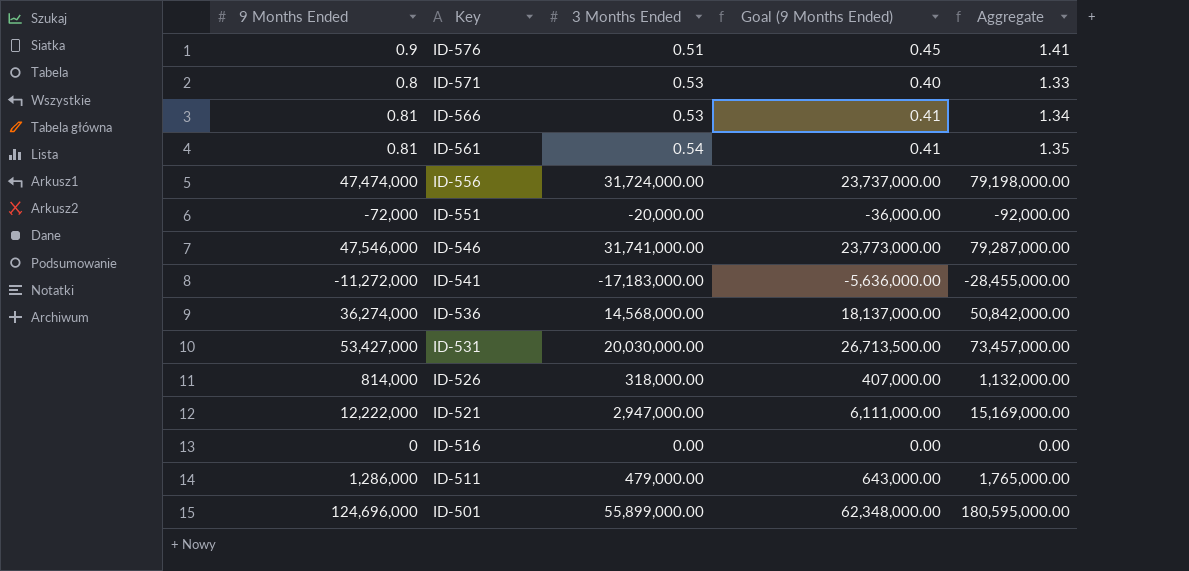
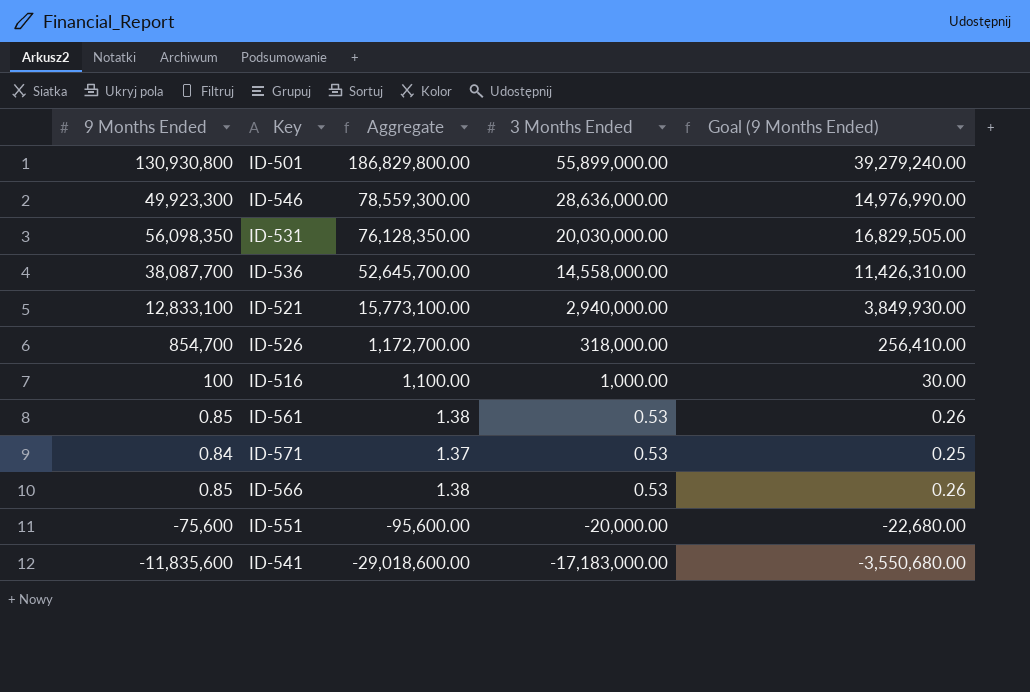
row order: Key descending -> 3 Months Ended descending
column Aggregate | position: 5 -> 3
column Goal (9 Months Ended) | formula: [9 Months Ended] * 0.5 -> [9 Months Ended] * 0.3
row ID-576: 0.9 | 0.51 | 0.45 | 1.41 -> none
row ID-556: 47,474,000 | 31,724,000.00 | 23,737,000.00 | 79,198,000.00 -> none
row ID-511: 1,286,000 | 479,000.00 | 643,000.00 | 1,765,000.00 -> none
ID-501 | 9 Months Ended: 124,696,000 -> 130,930,800
ID-501 | Aggregate: 180,595,000.00 -> 186,829,800.00
ID-546 | 9 Months Ended: 47,546,000 -> 49,923,300
ID-546 | Aggregate: 79,287,000.00 -> 78,559,300.00
ID-546 | 3 Months Ended: 31,741,000.00 -> 28,636,000.00
ID-531 | 9 Months Ended: 53,427,000 -> 56,098,350
ID-531 | Aggregate: 73,457,000.00 -> 76,128,350.00
ID-536 | 9 Months Ended: 36,274,000 -> 38,087,700
ID-536 | Aggregate: 50,842,000.00 -> 52,645,700.00
ID-536 | 3 Months Ended: 14,568,000.00 -> 14,558,000.00
ID-521 | 9 Months Ended: 12,222,000 -> 12,833,100
ID-521 | Aggregate: 15,169,000.00 -> 15,773,100.00
ID-521 | 3 Months Ended: 2,947,000.00 -> 2,940,000.00
ID-526 | 9 Months Ended: 814,000 -> 854,700
ID-526 | Aggregate: 1,132,000.00 -> 1,172,700.00
ID-516 | 9 Months Ended: 0 -> 100
ID-516 | Aggregate: 0.00 -> 1,100.00
ID-516 | 3 Months Ended: 0.00 -> 1,000.00
ID-561 | 9 Months Ended: 0.81 -> 0.85
ID-561 | Aggregate: 1.35 -> 1.38
ID-561 | 3 Months Ended: 0.54 -> 0.53
ID-571 | 9 Months Ended: 0.8 -> 0.84
ID-571 | Aggregate: 1.33 -> 1.37
ID-566 | 9 Months Ended: 0.81 -> 0.85
ID-566 | Aggregate: 1.34 -> 1.38
ID-551 | 9 Months Ended: -72,000 -> -75,600
ID-551 | Aggregate: -92,000.00 -> -95,600.00
ID-541 | 9 Months Ended: -11,272,000 -> -11,835,600
ID-541 | Aggregate: -28,455,000.00 -> -29,018,600.00

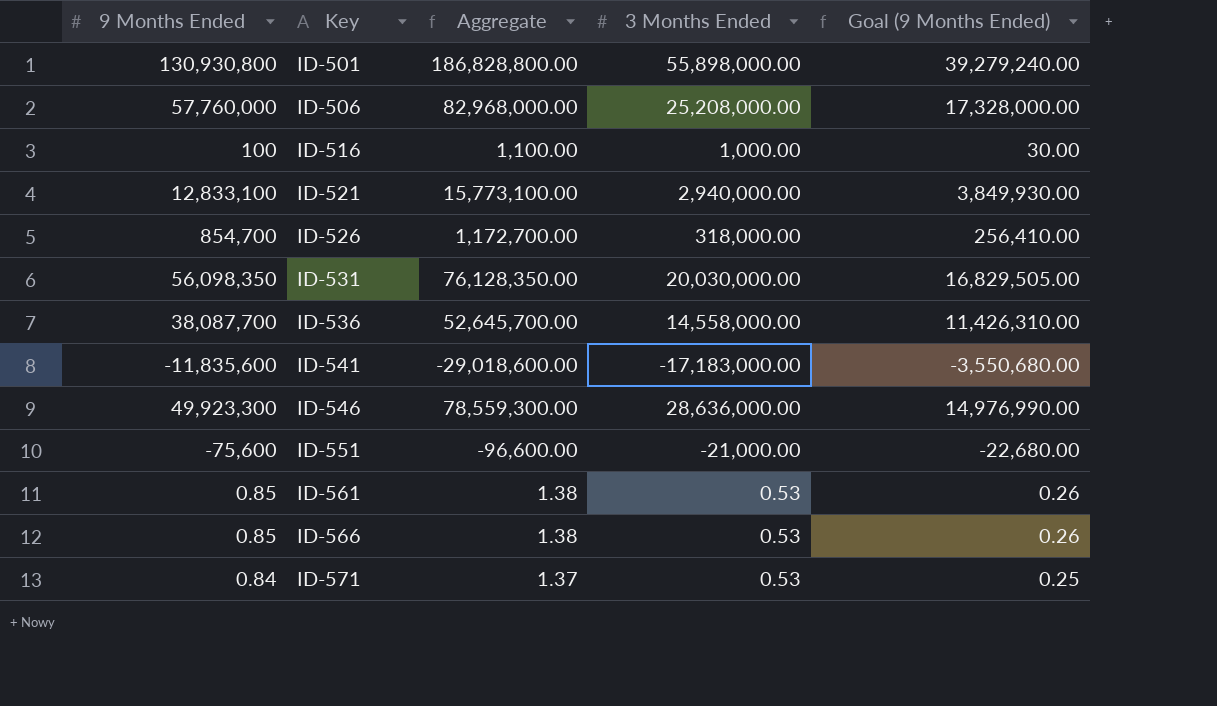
row order: 3 Months Ended descending -> Key ascending
ID-501 | Aggregate: 186,829,800.00 -> 186,828,800.00
ID-501 | 3 Months Ended: 55,899,000.00 -> 55,898,000.00
row ID-506: none -> 57,760,000 | 82,968,000.00 | 25,208,000.00 | 17,328,000.00
ID-551 | Aggregate: -95,600.00 -> -96,600.00
ID-551 | 3 Months Ended: -20,000.00 -> -21,000.00

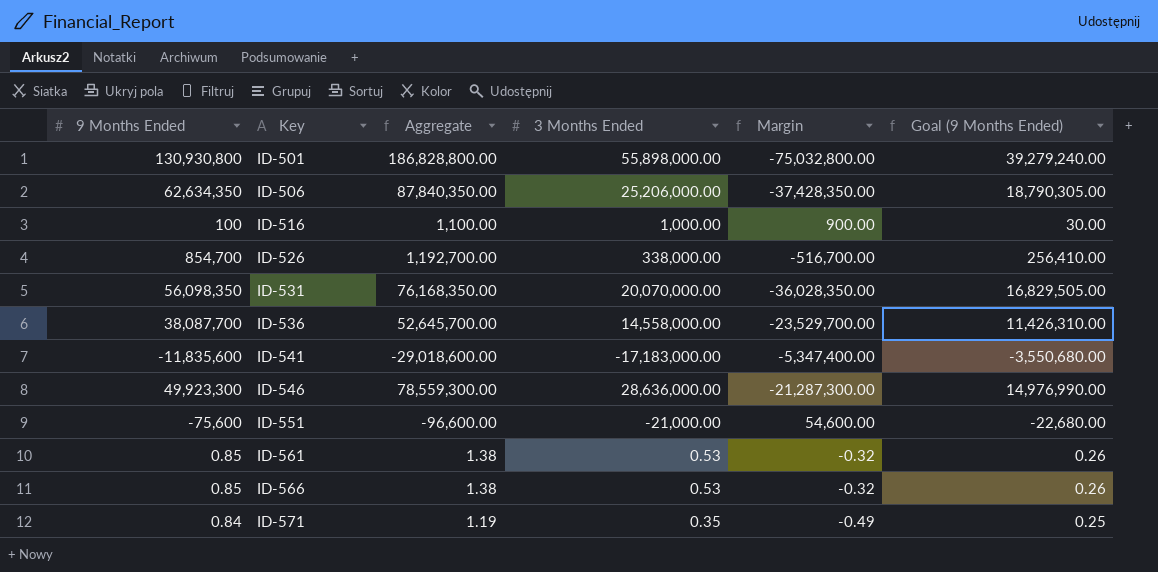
column Margin | formula: none -> [3 Months Ended] - [9 Months Ended]
row ID-521: 12,833,100 | 15,773,100.00 | 2,940,000.00 | 3,849,930.00 -> none
ID-506 | 9 Months Ended: 57,760,000 -> 62,634,350
ID-506 | Aggregate: 82,968,000.00 -> 87,840,350.00
ID-506 | 3 Months Ended: 25,208,000.00 -> 25,206,000.00
ID-506 | Goal (9 Months Ended): 17,328,000.00 -> 18,790,305.00
ID-526 | Aggregate: 1,172,700.00 -> 1,192,700.00
ID-526 | 3 Months Ended: 318,000.00 -> 338,000.00
ID-531 | Aggregate: 76,128,350.00 -> 76,168,350.00
ID-531 | 3 Months Ended: 20,030,000.00 -> 20,070,000.00
ID-571 | Aggregate: 1.37 -> 1.19
ID-571 | 3 Months Ended: 0.53 -> 0.35

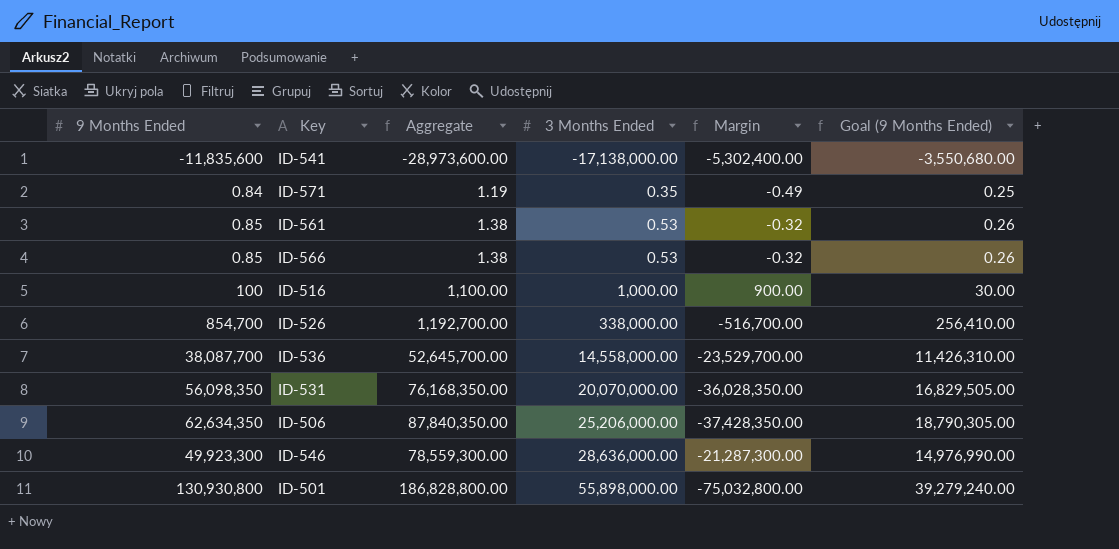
row order: Key ascending -> 3 Months Ended ascending
row ID-551: -75,600 | -96,600.00 | -21,000.00 | 54,600.00 | -22,680.00 -> none
ID-541 | Aggregate: -29,018,600.00 -> -28,973,600.00
ID-541 | 3 Months Ended: -17,183,000.00 -> -17,138,000.00
ID-541 | Margin: -5,347,400.00 -> -5,302,400.00

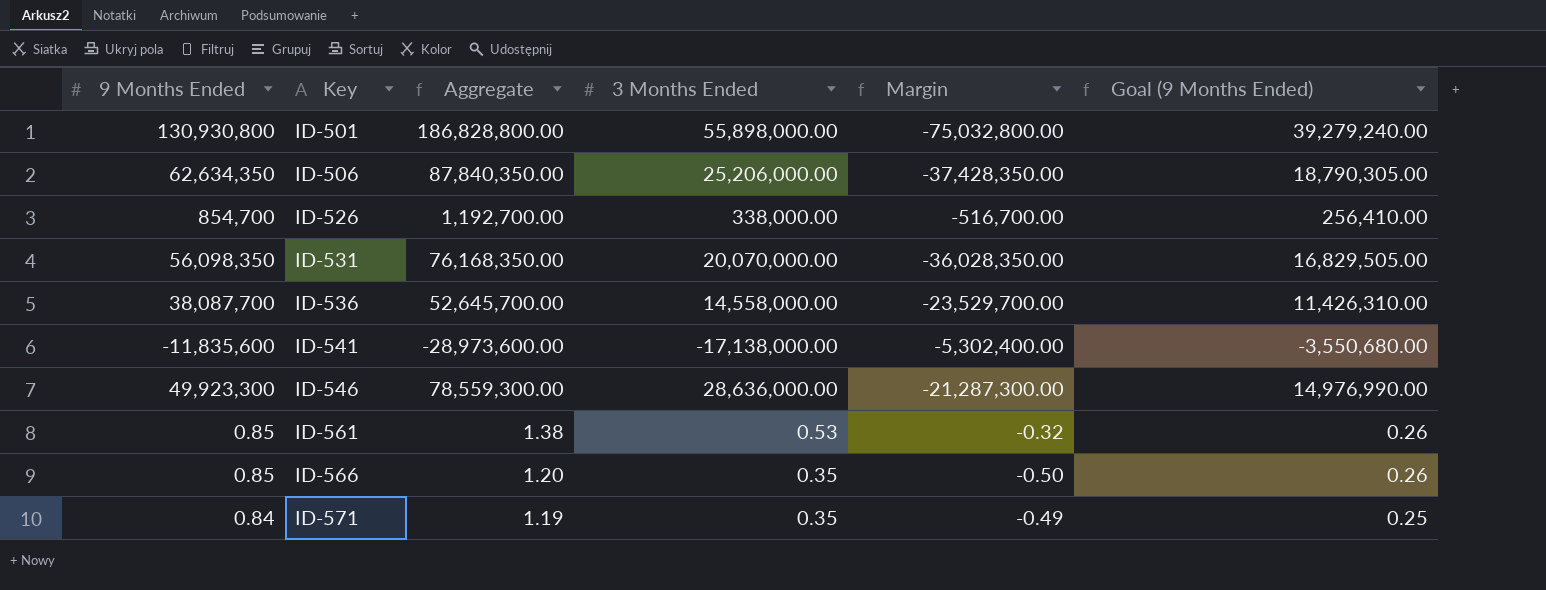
row order: 3 Months Ended ascending -> Key ascending
row ID-516: 100 | 1,100.00 | 1,000.00 | 900.00 | 30.00 -> none
ID-566 | Aggregate: 1.38 -> 1.20
ID-566 | 3 Months Ended: 0.53 -> 0.35
ID-566 | Margin: -0.32 -> -0.50

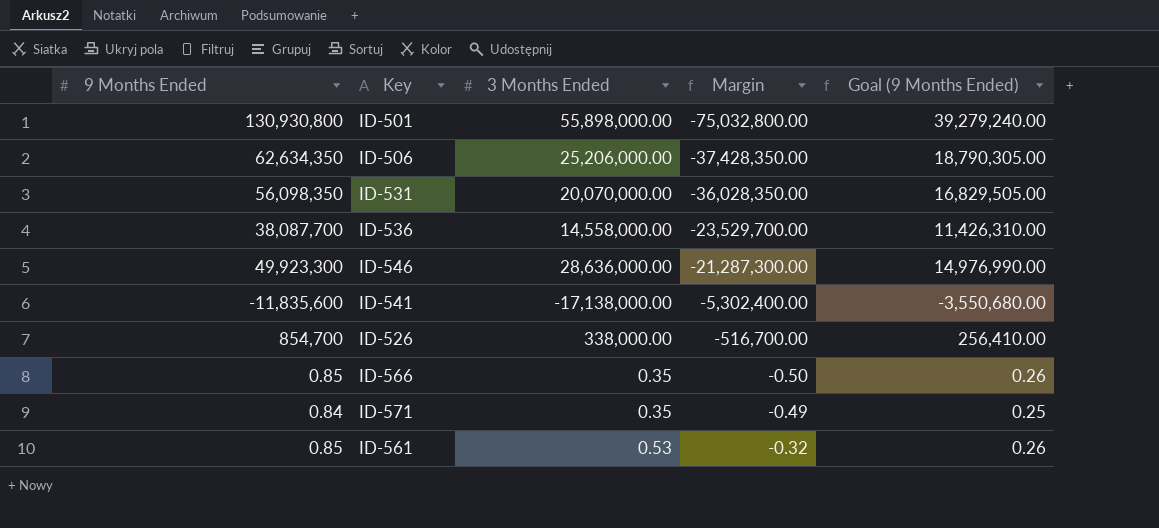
row order: Key ascending -> Margin ascending
column Aggregate | formula: [9 Months Ended] + [3 Months Ended] -> none

